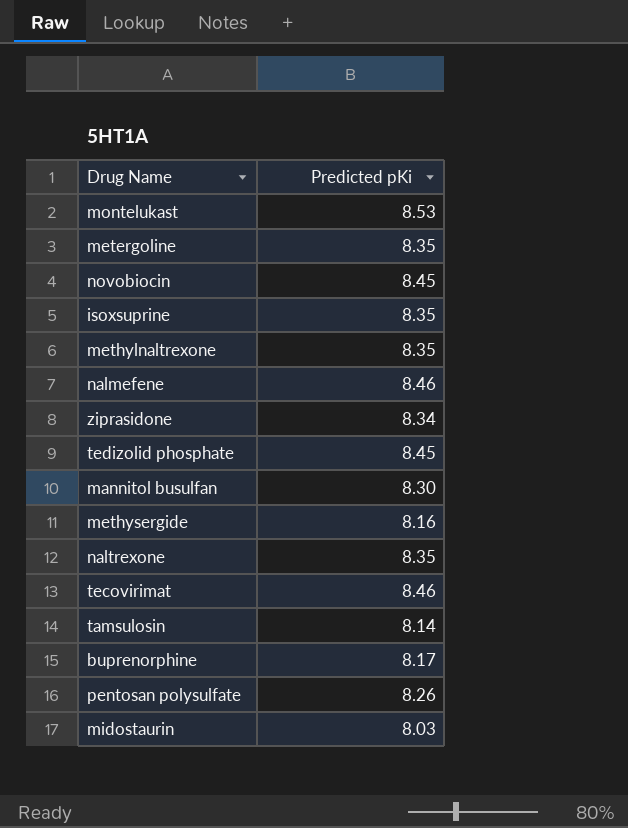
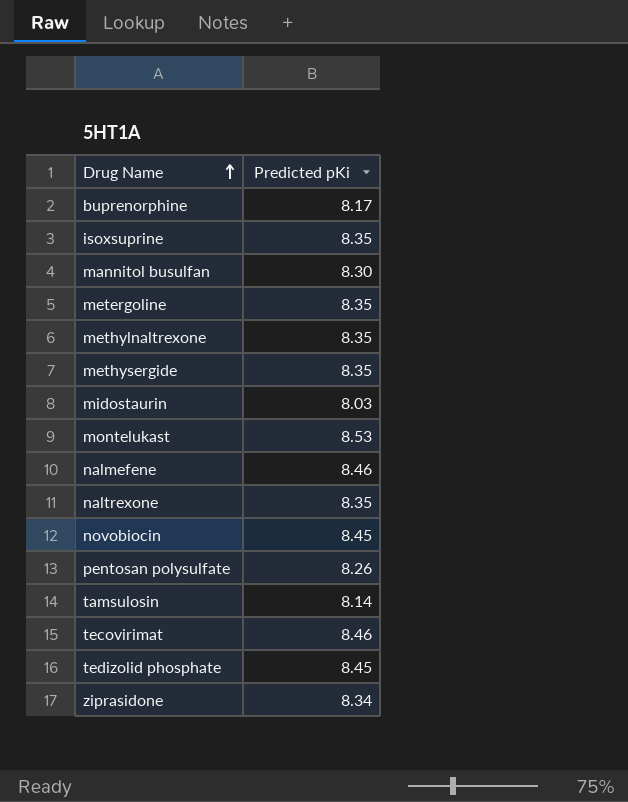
row order: none -> Drug Name ascending
methysergide | Predicted pKi: 8.16 -> 8.35

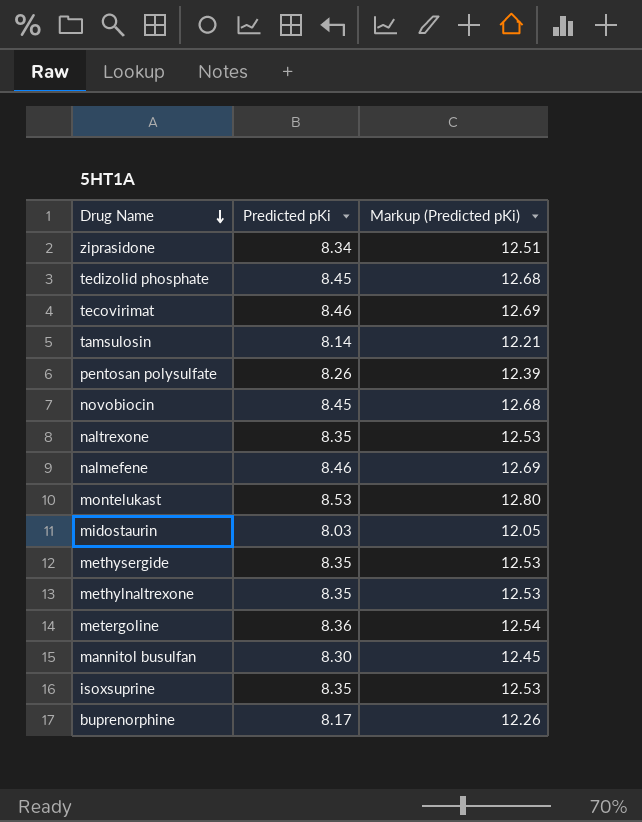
row order: Drug Name ascending -> Drug Name descending
column Markup (Predicted pKi) | formula: none -> [Predicted pKi] * 1.5
metergoline | Predicted pKi: 8.35 -> 8.36

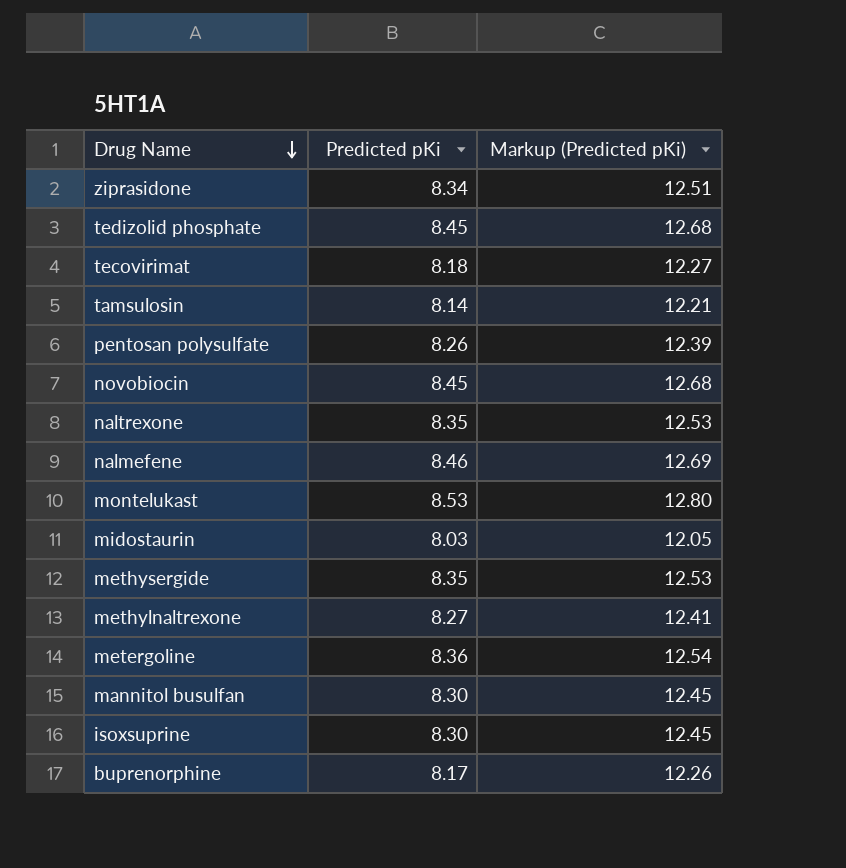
tecovirimat | Predicted pKi: 8.46 -> 8.18
tecovirimat | Markup (Predicted pKi): 12.69 -> 12.27
methylnaltrexone | Predicted pKi: 8.35 -> 8.27
methylnaltrexone | Markup (Predicted pKi): 12.53 -> 12.41
isoxsuprine | Predicted pKi: 8.35 -> 8.30
isoxsuprine | Markup (Predicted pKi): 12.53 -> 12.45

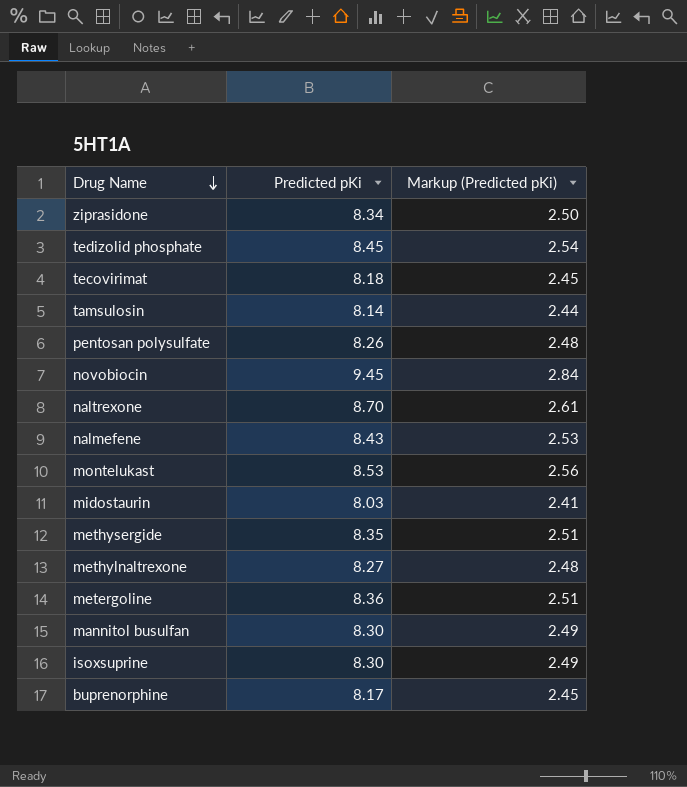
column Markup (Predicted pKi) | formula: [Predicted pKi] * 1.5 -> [Predicted pKi] * 0.3
novobiocin | Predicted pKi: 8.45 -> 9.45
naltrexone | Predicted pKi: 8.35 -> 8.70
nalmefene | Predicted pKi: 8.46 -> 8.43

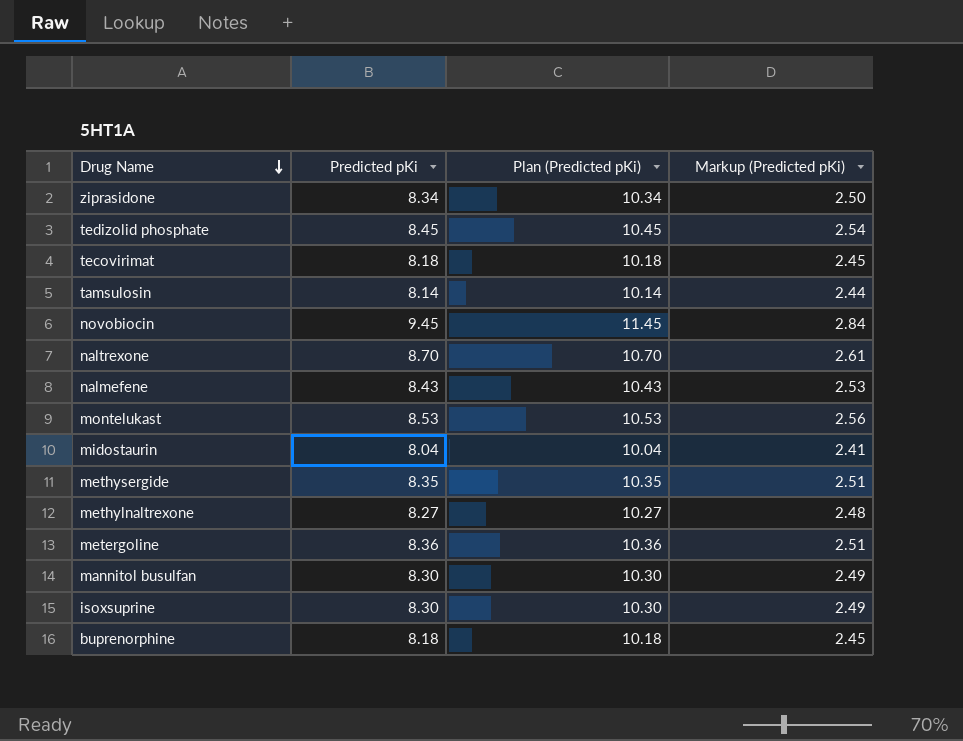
column Plan (Predicted pKi) | formula: none -> [Predicted pKi] + 2
row pentosan polysulfate: 8.26 | 2.48 -> none
midostaurin | Predicted pKi: 8.03 -> 8.04
buprenorphine | Predicted pKi: 8.17 -> 8.18

